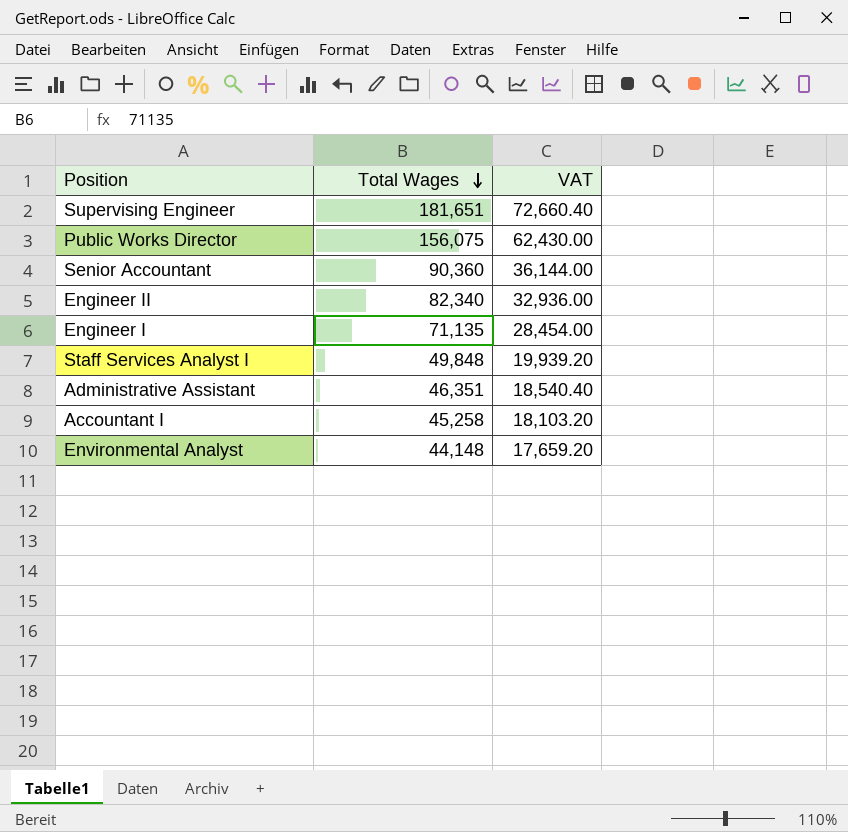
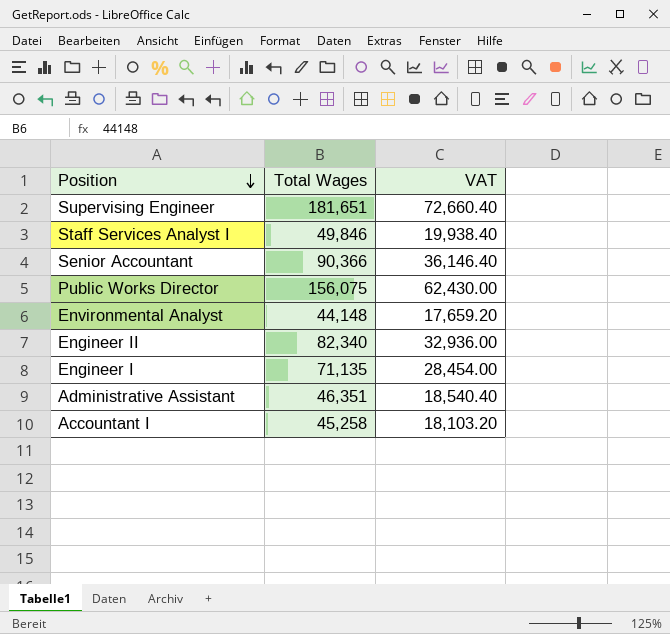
row order: Total Wages descending -> Position descending
Staff Services Analyst I | Total Wages: 49,848 -> 49,846
Staff Services Analyst I | VAT: 19,939.20 -> 19,938.40
Senior Accountant | Total Wages: 90,360 -> 90,366
Senior Accountant | VAT: 36,144.00 -> 36,146.40

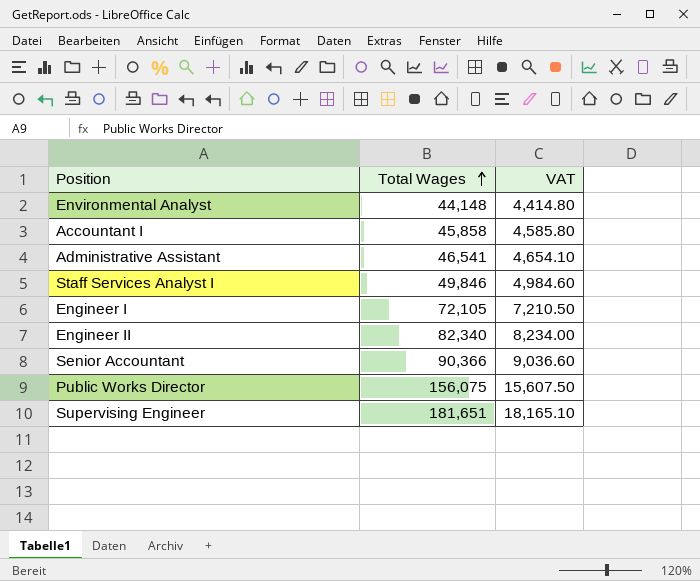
row order: Position descending -> Total Wages ascending
column VAT | formula: [Total Wages] * 0.4 -> [Total Wages] * 0.1
Accountant I | Total Wages: 45,258 -> 45,858
Administrative Assistant | Total Wages: 46,351 -> 46,541
Engineer I | Total Wages: 71,135 -> 72,105

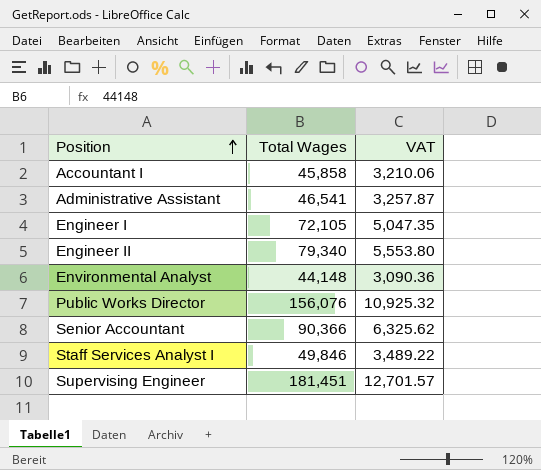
row order: Total Wages ascending -> Position ascending
column VAT | formula: [Total Wages] * 0.1 -> [Total Wages] * 0.07
Engineer II | Total Wages: 82,340 -> 79,340
Public Works Director | Total Wages: 156,075 -> 156,076
Supervising Engineer | Total Wages: 181,651 -> 181,451

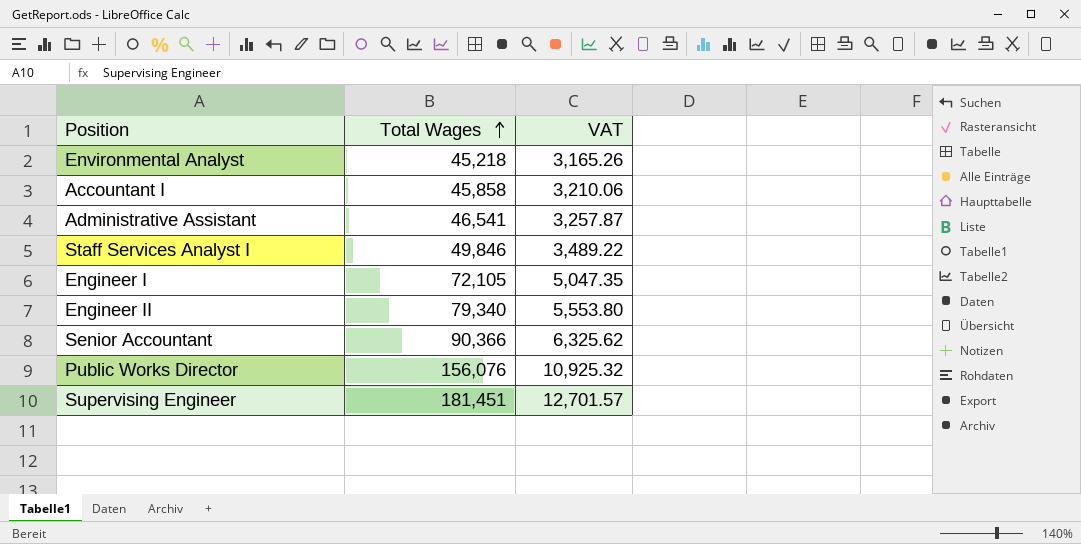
row order: Position ascending -> Total Wages ascending
Environmental Analyst | Total Wages: 44,148 -> 45,218
Environmental Analyst | VAT: 3,090.36 -> 3,165.26

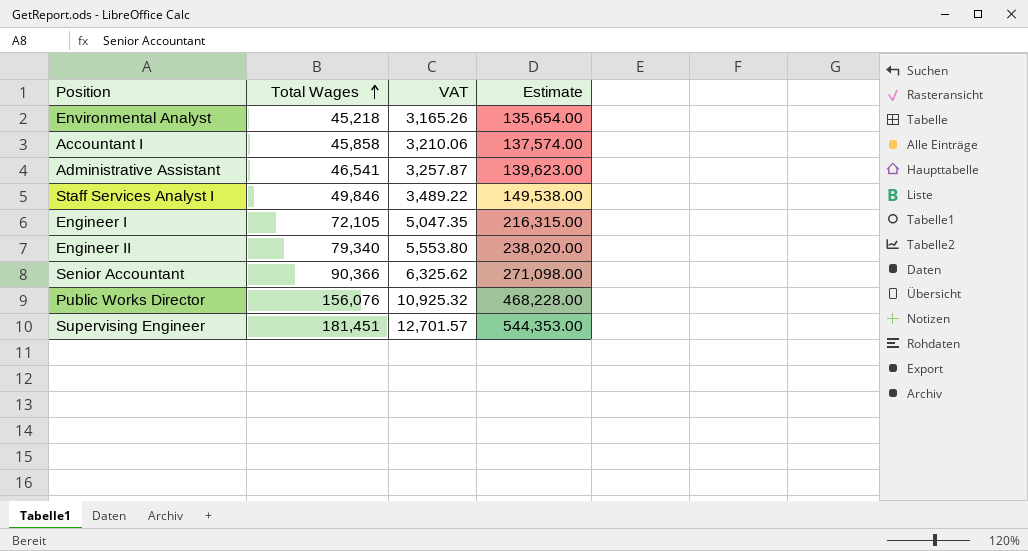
column Estimate | formula: none -> [Total Wages] * 3

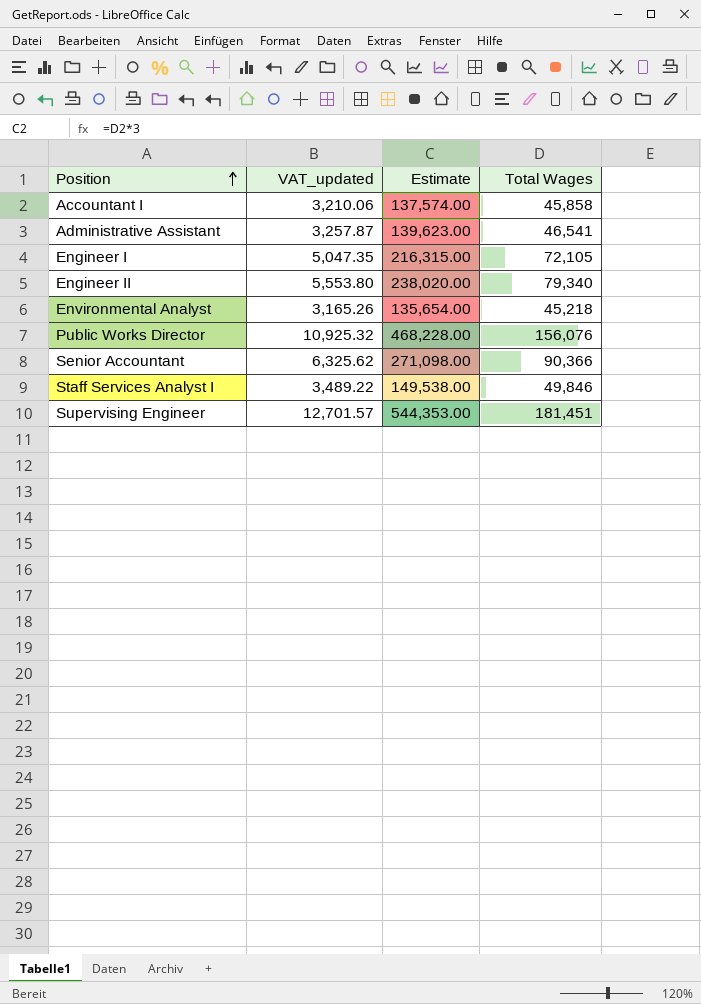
row order: Total Wages ascending -> Position ascending
column name: VAT -> VAT_updated
column Total Wages | position: 2 -> 4

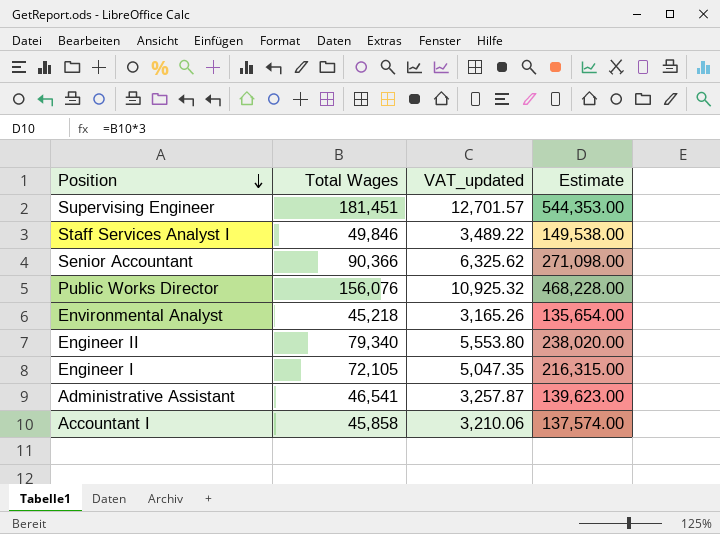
row order: Position ascending -> Position descending
column Total Wages | position: 4 -> 2

